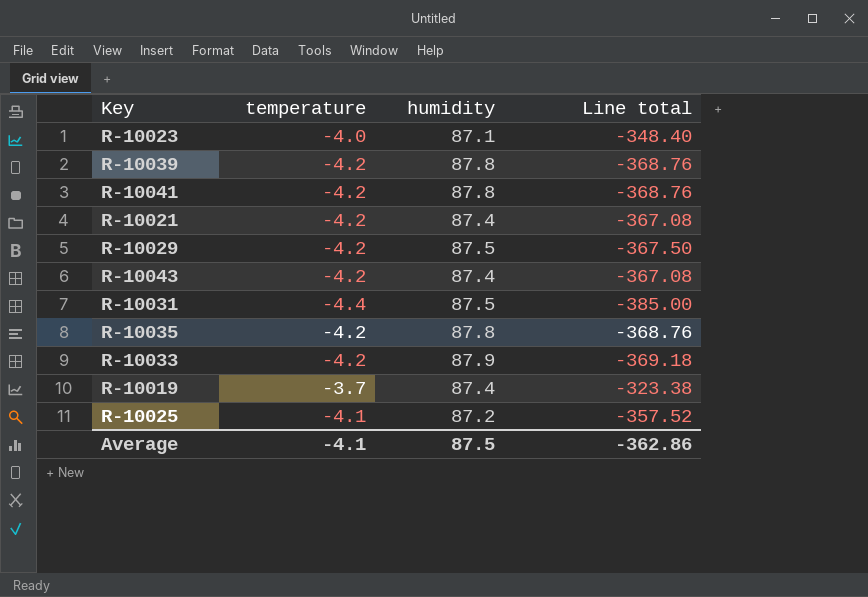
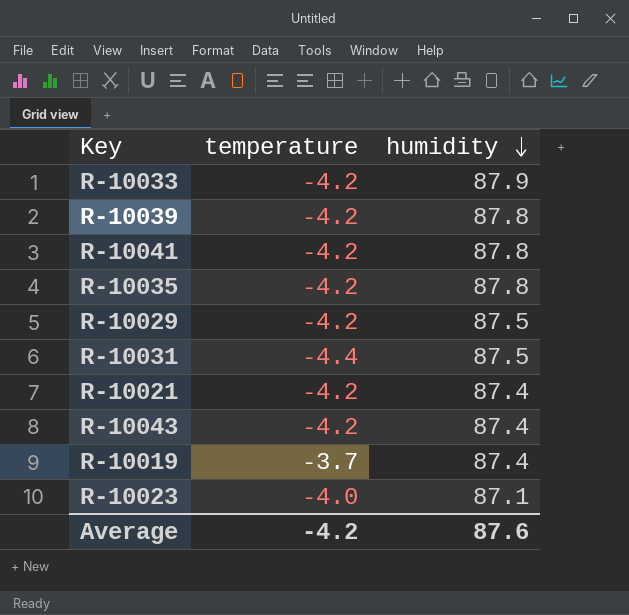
row order: none -> humidity descending
column Line total | formula: [temperature] * [humidity] -> none
row R-10025: -4.1 | 87.2 | -357.52 -> none
Average | temperature: -4.1 -> -4.2
Average | humidity: 87.5 -> 87.6

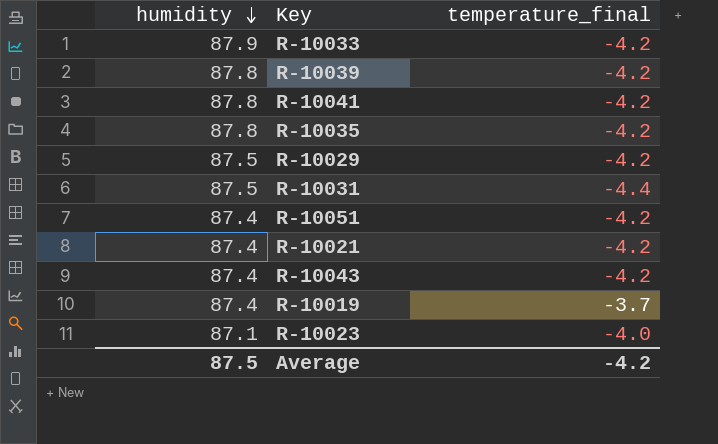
column humidity | position: 3 -> 1
column name: temperature -> temperature_final
row R-10051: none -> 87.4 | -4.2
Average | humidity: 87.6 -> 87.5

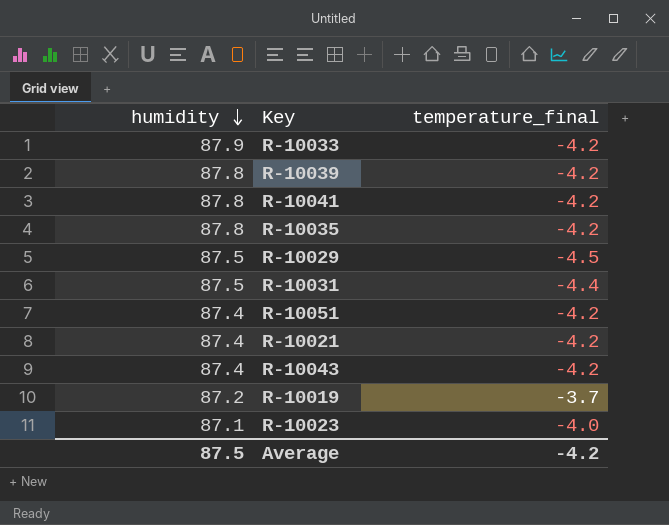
R-10029 | temperature_final: -4.2 -> -4.5
R-10019 | humidity: 87.4 -> 87.2

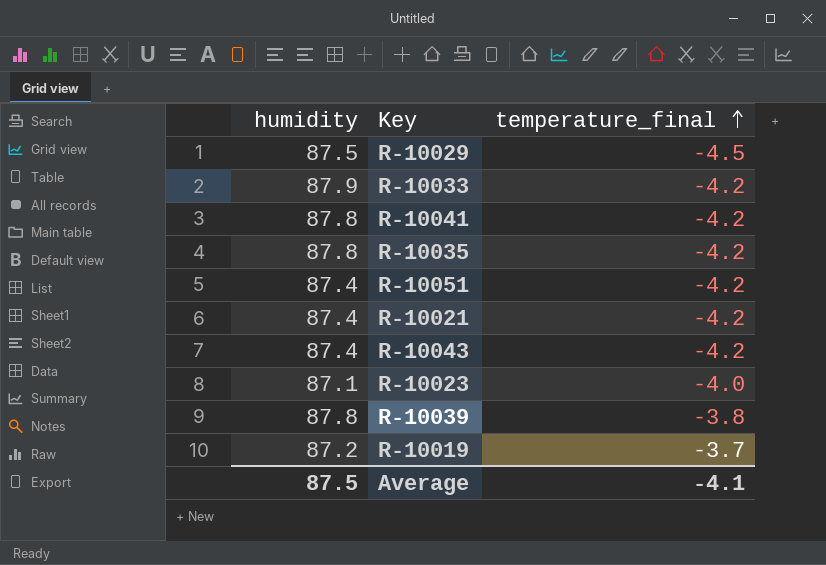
row order: humidity descending -> temperature_final ascending
row R-10031: 87.5 | -4.4 -> none
R-10039 | temperature_final: -4.2 -> -3.8
Average | temperature_final: -4.2 -> -4.1

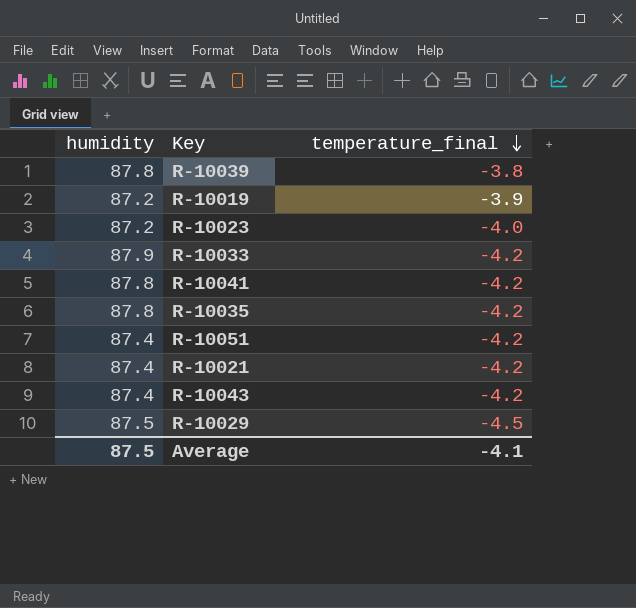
row order: temperature_final ascending -> temperature_final descending
R-10019 | temperature_final: -3.7 -> -3.9
R-10023 | humidity: 87.1 -> 87.2

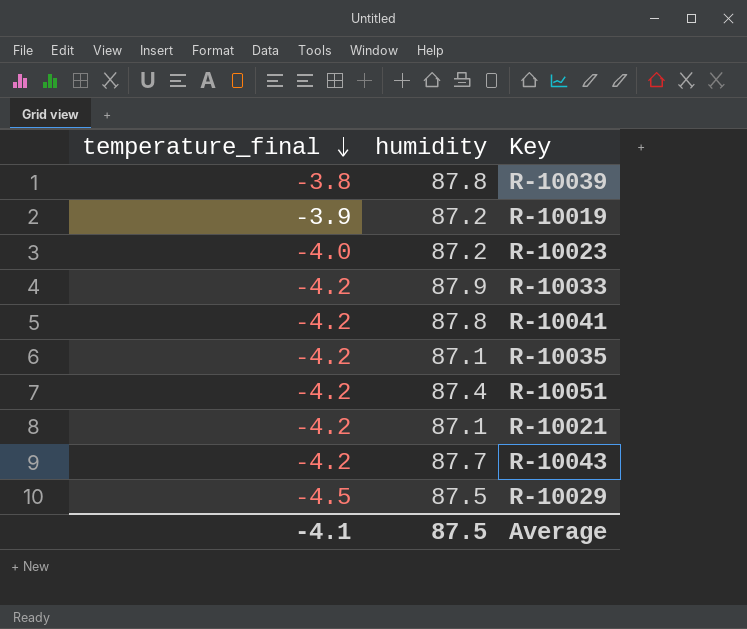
column temperature_final | position: 3 -> 1
R-10035 | humidity: 87.8 -> 87.1
R-10021 | humidity: 87.4 -> 87.1
R-10043 | humidity: 87.4 -> 87.7

